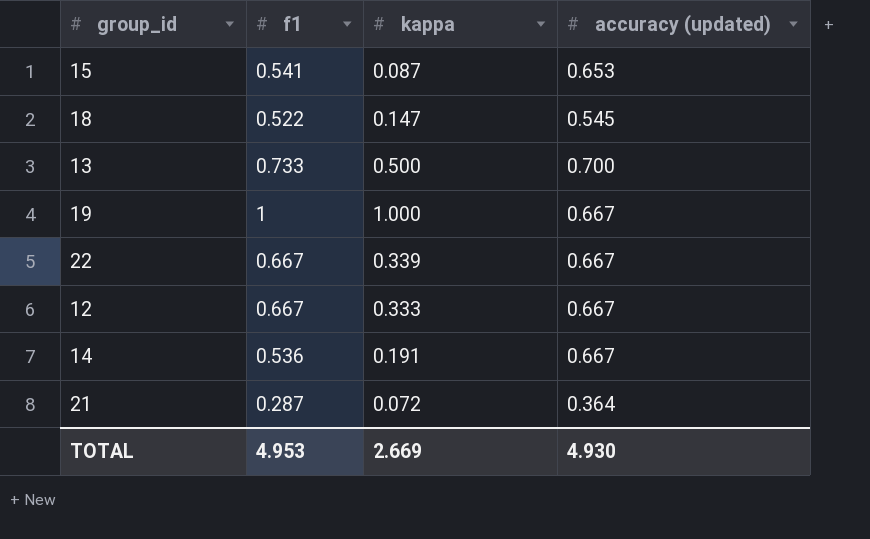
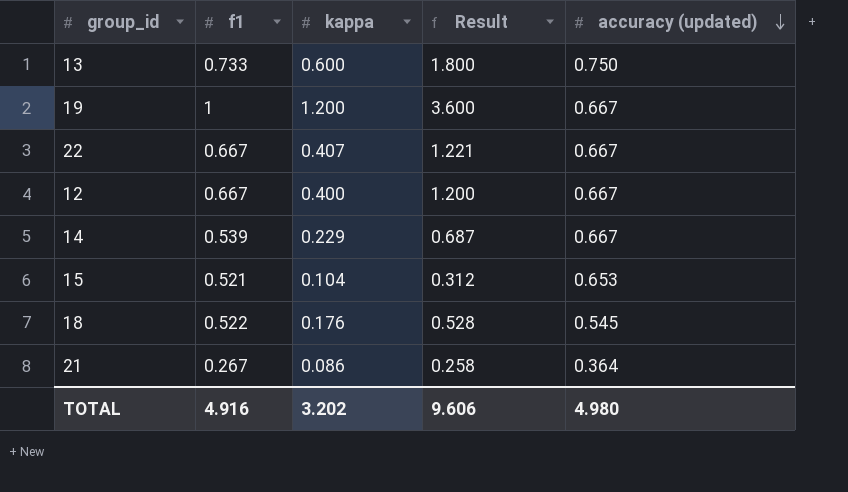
row order: none -> accuracy (updated) descending
column Result | formula: none -> [kappa] * 3
13 | kappa: 0.500 -> 0.600
13 | accuracy (updated): 0.700 -> 0.750
19 | kappa: 1.000 -> 1.200
22 | kappa: 0.339 -> 0.407
12 | kappa: 0.333 -> 0.400
14 | f1: 0.536 -> 0.539
14 | kappa: 0.191 -> 0.229
15 | f1: 0.541 -> 0.521
15 | kappa: 0.087 -> 0.104
18 | kappa: 0.147 -> 0.176
21 | f1: 0.287 -> 0.267
21 | kappa: 0.072 -> 0.086
TOTAL | f1: 4.953 -> 4.916
TOTAL | kappa: 2.669 -> 3.202
TOTAL | accuracy (updated): 4.930 -> 4.980

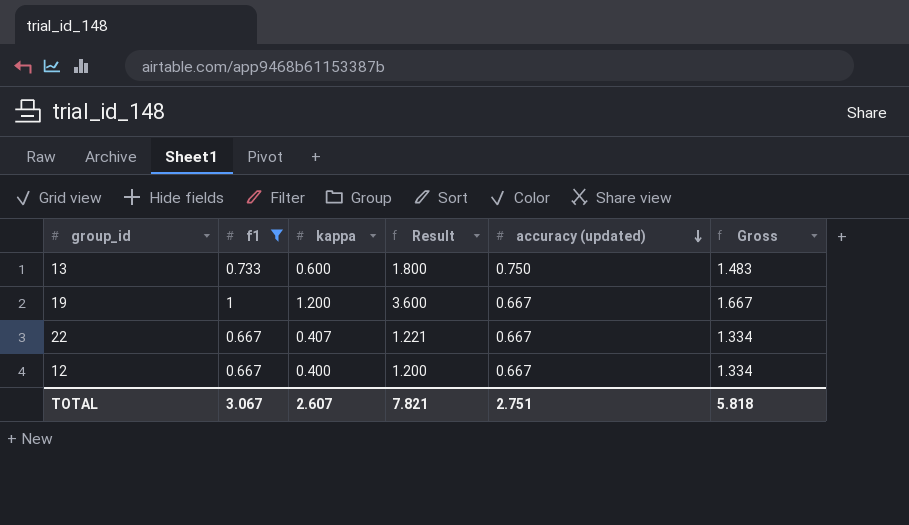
filter: none -> f1 >= 0.667
column Gross | formula: none -> [f1] + [accuracy (updated)]
TOTAL | f1: 4.916 -> 3.067
TOTAL | kappa: 3.202 -> 2.607
TOTAL | Result: 9.606 -> 7.821
TOTAL | accuracy (updated): 4.980 -> 2.751

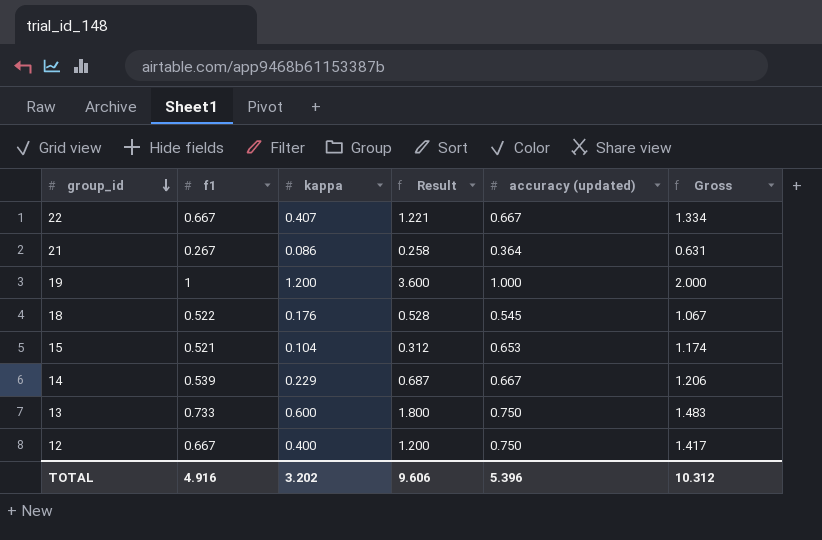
filter: f1 >= 0.667 -> none
row order: accuracy (updated) descending -> group_id descending
19 | accuracy (updated): 0.667 -> 1.000
19 | Gross: 1.667 -> 2.000
12 | accuracy (updated): 0.667 -> 0.750
12 | Gross: 1.334 -> 1.417
TOTAL | f1: 3.067 -> 4.916
TOTAL | kappa: 2.607 -> 3.202
TOTAL | Result: 7.821 -> 9.606
TOTAL | accuracy (updated): 2.751 -> 5.396
TOTAL | Gross: 5.818 -> 10.312

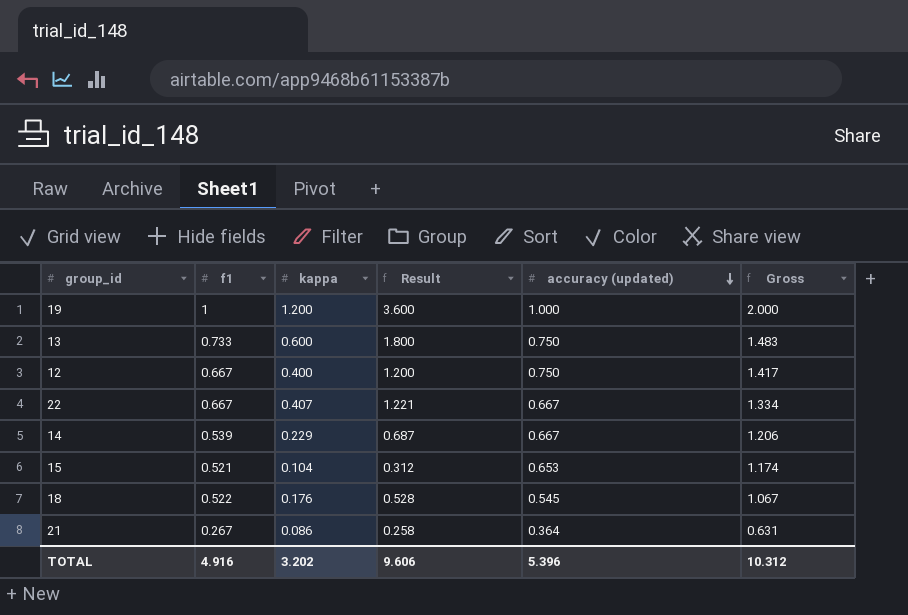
row order: group_id descending -> accuracy (updated) descending

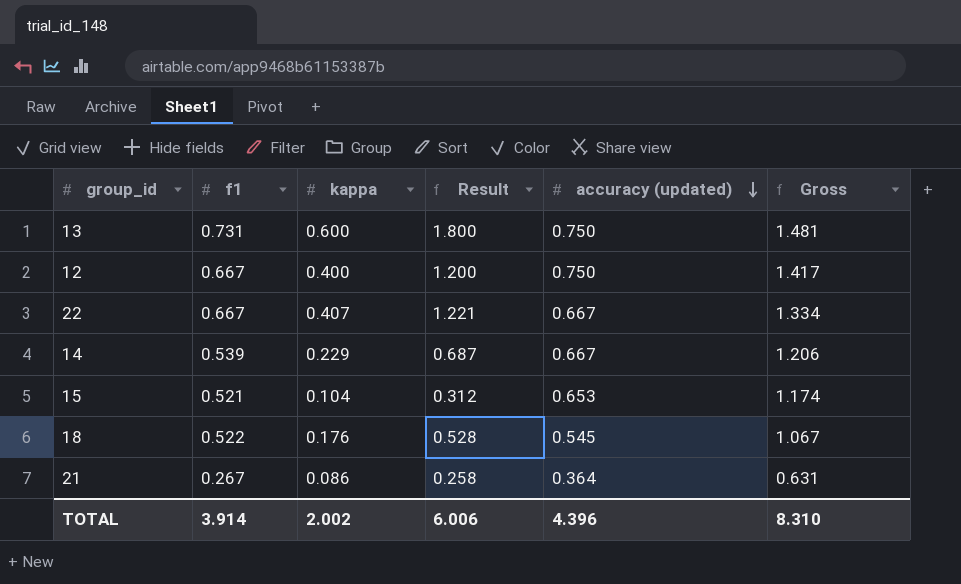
row 19: 1 | 1.200 | 3.600 | 1.000 | 2.000 -> none
13 | f1: 0.733 -> 0.731
13 | Gross: 1.483 -> 1.481
TOTAL | f1: 4.916 -> 3.914
TOTAL | kappa: 3.202 -> 2.002
TOTAL | Result: 9.606 -> 6.006
TOTAL | accuracy (updated): 5.396 -> 4.396
TOTAL | Gross: 10.312 -> 8.310

